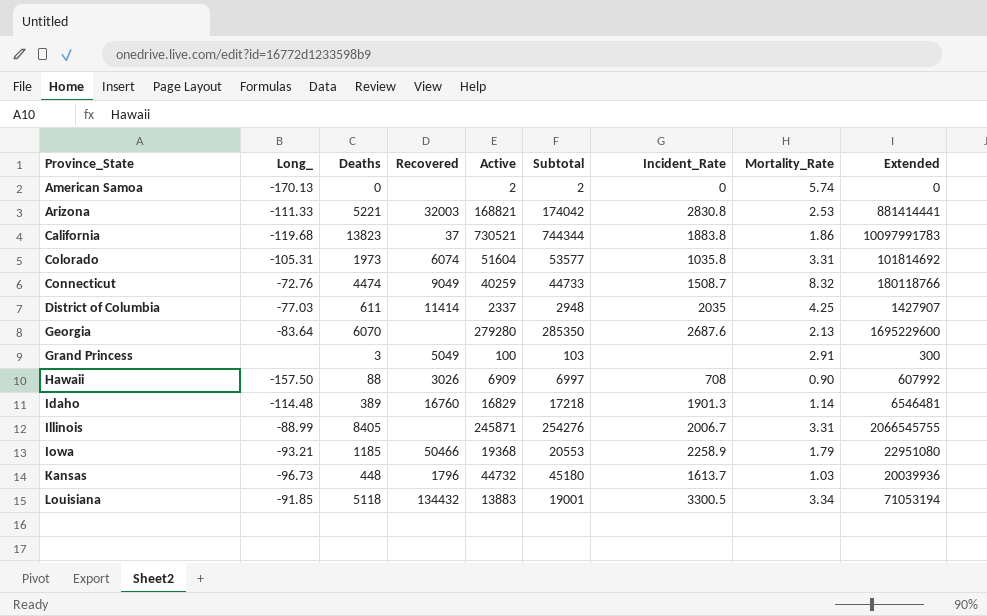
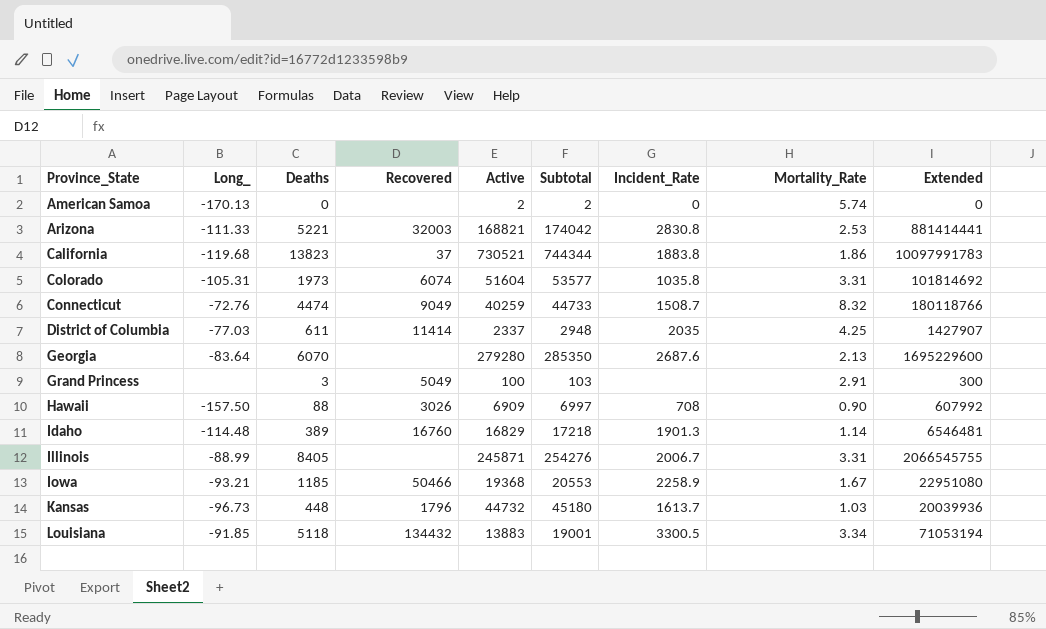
Iowa | Mortality_Rate: 1.79 -> 1.67

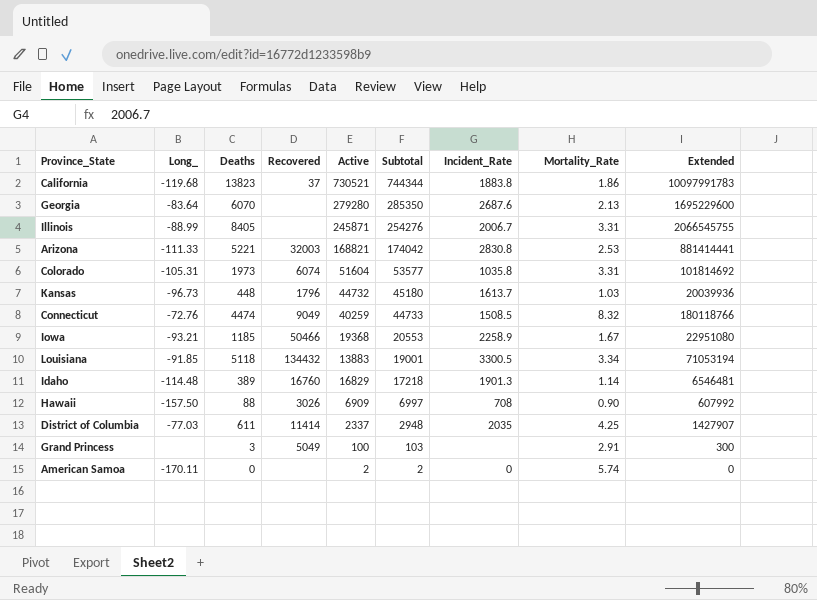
row order: Province_State ascending -> Subtotal descending
Connecticut | Incident_Rate: 1508.7 -> 1508.5
American Samoa | Long_: -170.13 -> -170.11

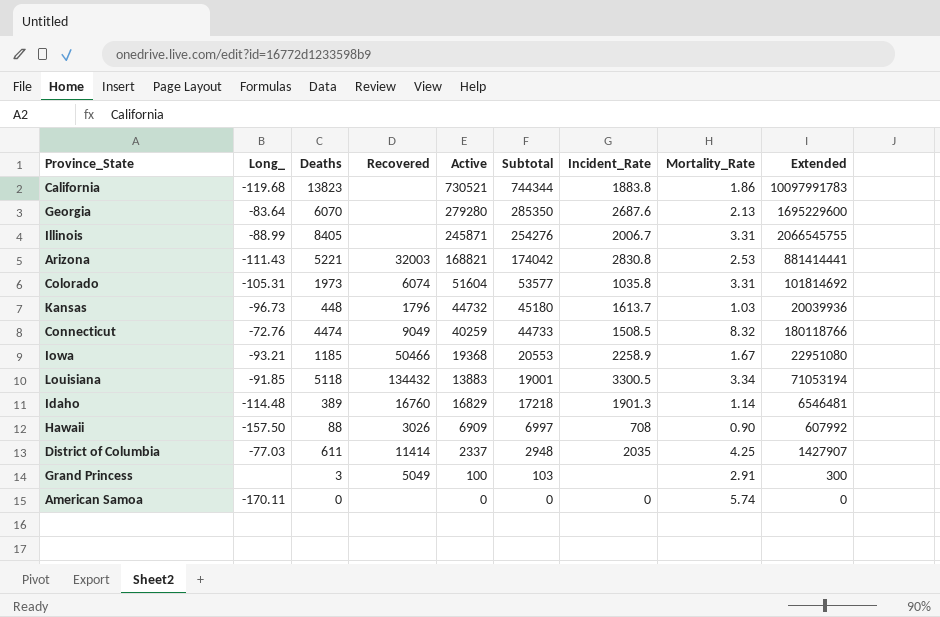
California | Recovered: 37 -> none
Arizona | Long_: -111.33 -> -111.43
American Samoa | Active: 2 -> 0
American Samoa | Subtotal: 2 -> 0

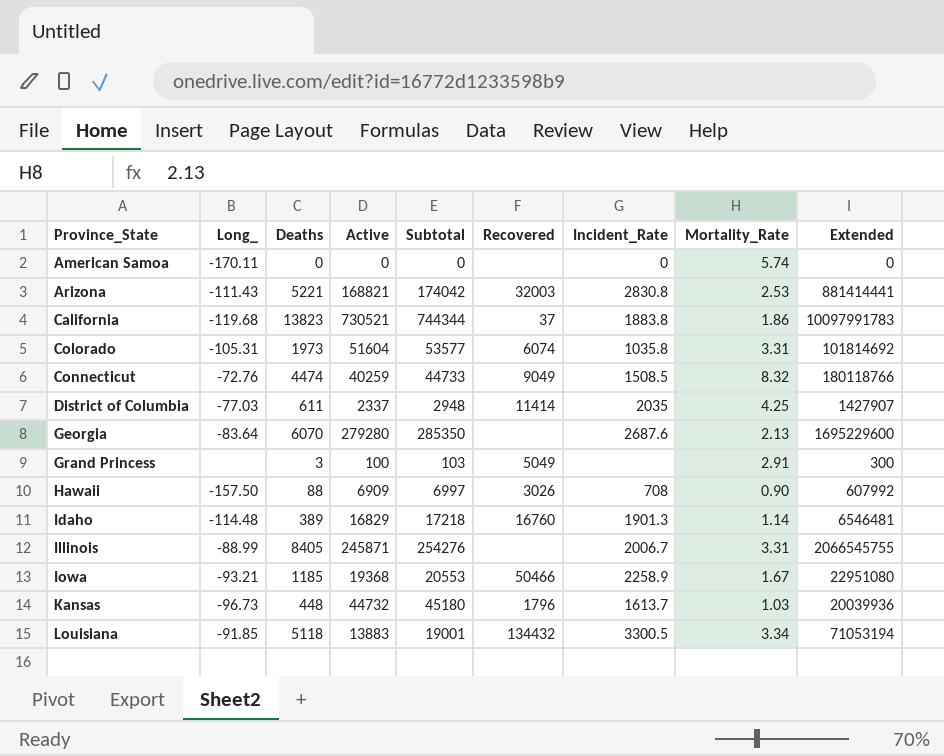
row order: Subtotal descending -> Province_State ascending
column Recovered | position: 4 -> 6
California | Recovered: none -> 37

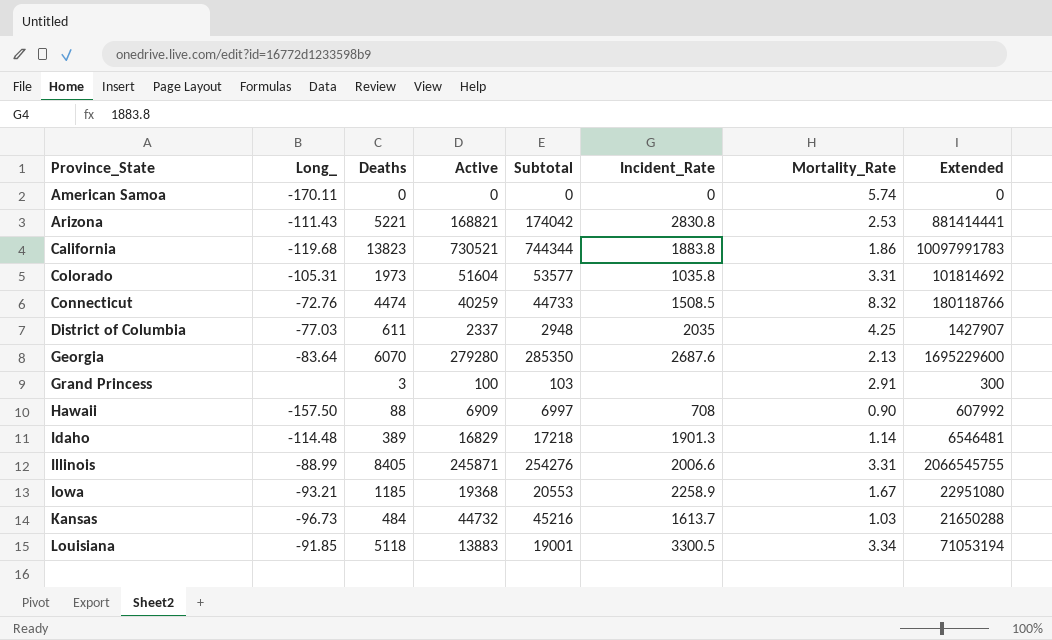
column Recovered | position: 6 -> none
Illinois | Incident_Rate: 2006.7 -> 2006.6
Kansas | Deaths: 448 -> 484
Kansas | Subtotal: 45180 -> 45216
Kansas | Extended: 20039936 -> 21650288

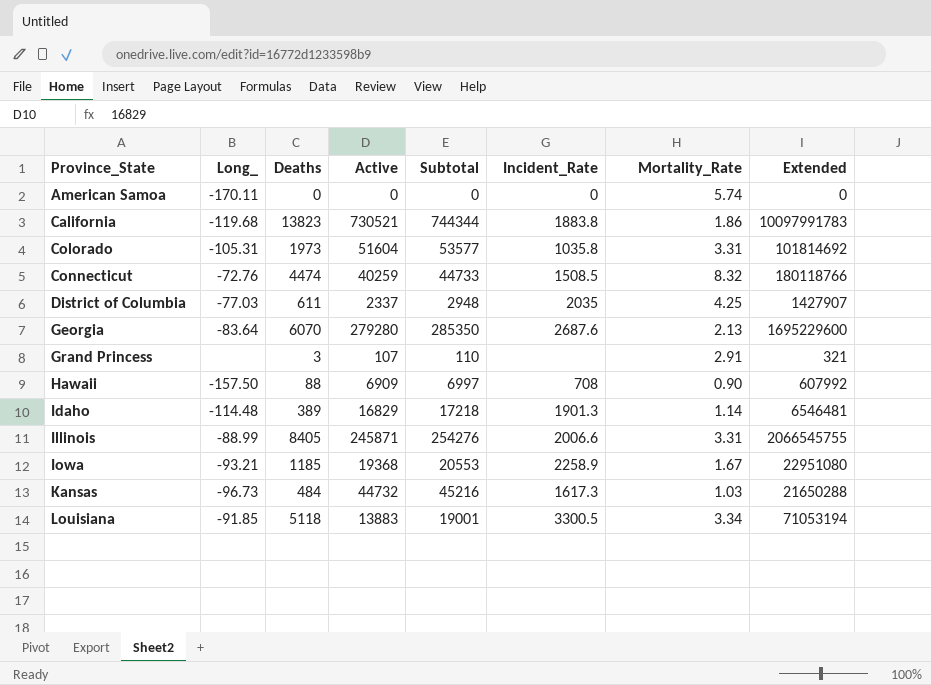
row Arizona: -111.43 | 5221 | 168821 | 174042 | 2830.8 | 2.53 | 881414441 -> none
Grand Princess | Active: 100 -> 107
Grand Princess | Subtotal: 103 -> 110
Grand Princess | Extended: 300 -> 321
Kansas | Incident_Rate: 1613.7 -> 1617.3

